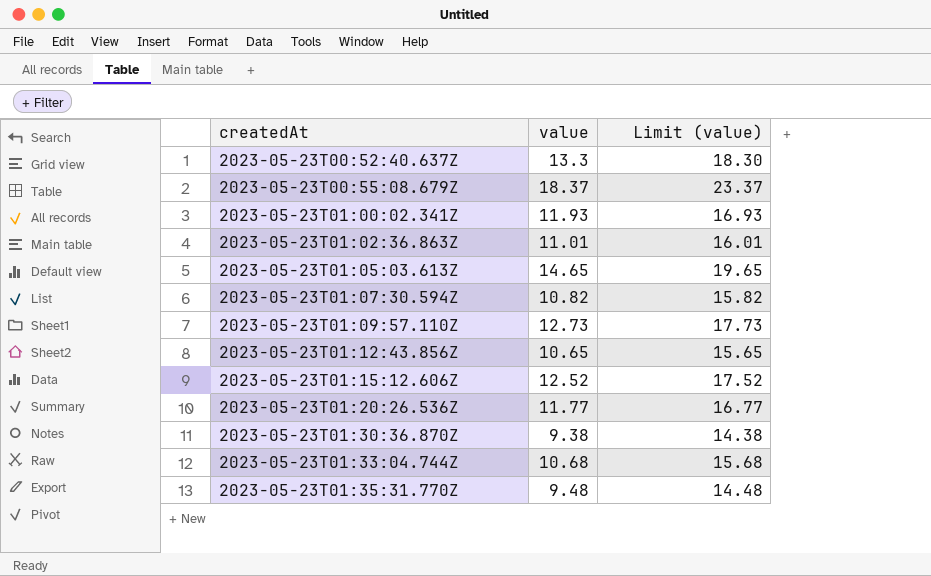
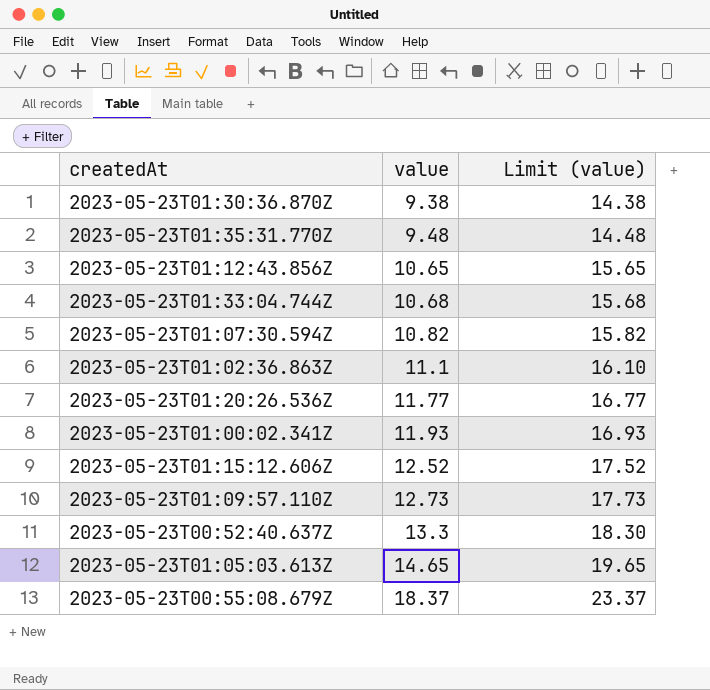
row order: createdAt ascending -> value ascending
2023-05-23T01:02:36.863Z | value: 11.01 -> 11.1
2023-05-23T01:02:36.863Z | Limit (value): 16.01 -> 16.10

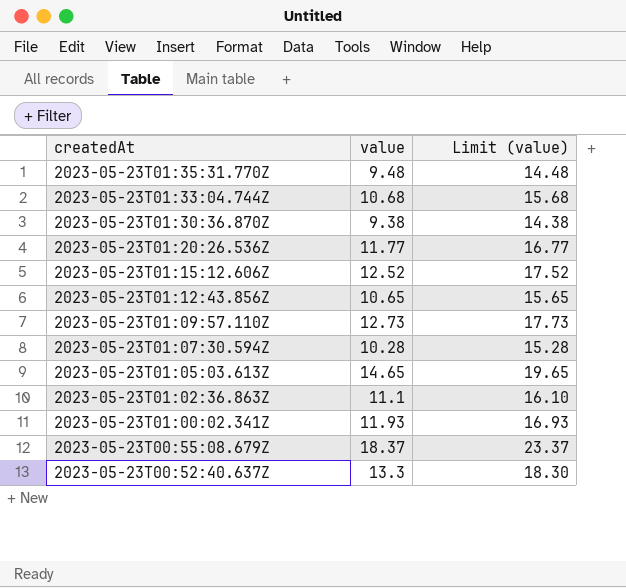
row order: value ascending -> createdAt descending
2023-05-23T01:07:30.594Z | value: 10.82 -> 10.28
2023-05-23T01:07:30.594Z | Limit (value): 15.82 -> 15.28

